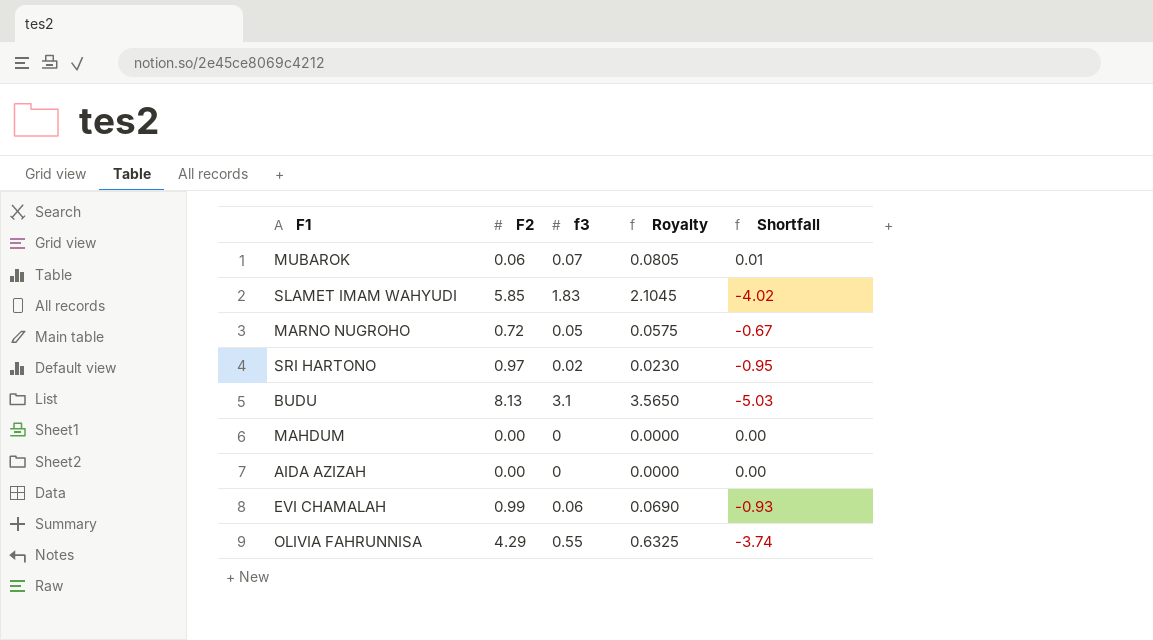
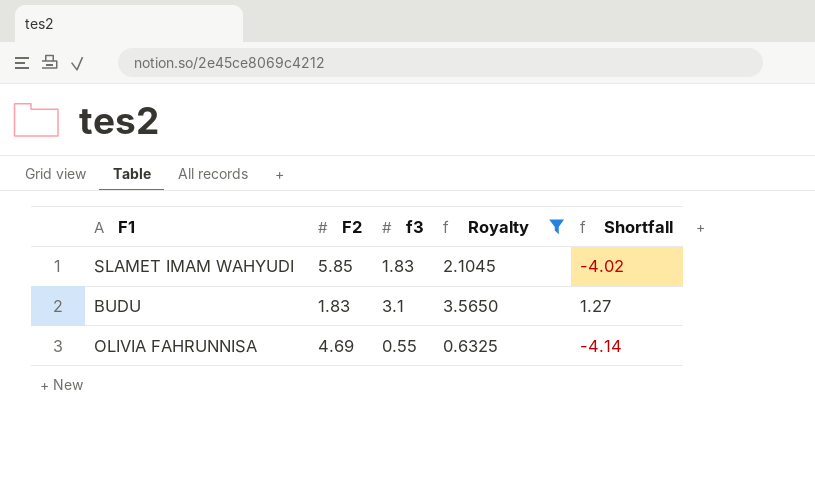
filter: none -> Royalty >= 0.6325
BUDU | F2: 8.13 -> 1.83
BUDU | Shortfall: -5.03 -> 1.27
OLIVIA FAHRUNNISA | F2: 4.29 -> 4.69
OLIVIA FAHRUNNISA | Shortfall: -3.74 -> -4.14

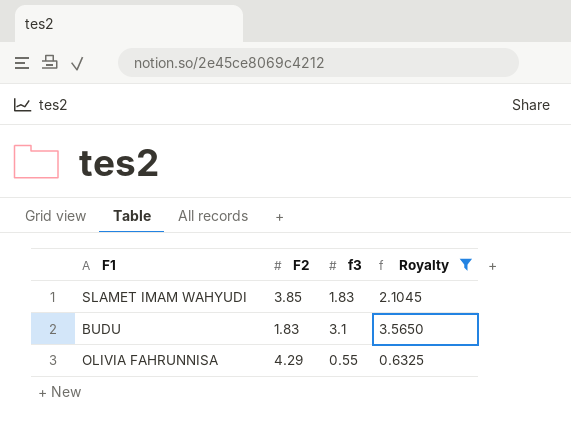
column Shortfall | formula: [f3] - [F2] -> none
SLAMET IMAM WAHYUDI | F2: 5.85 -> 3.85
OLIVIA FAHRUNNISA | F2: 4.69 -> 4.29

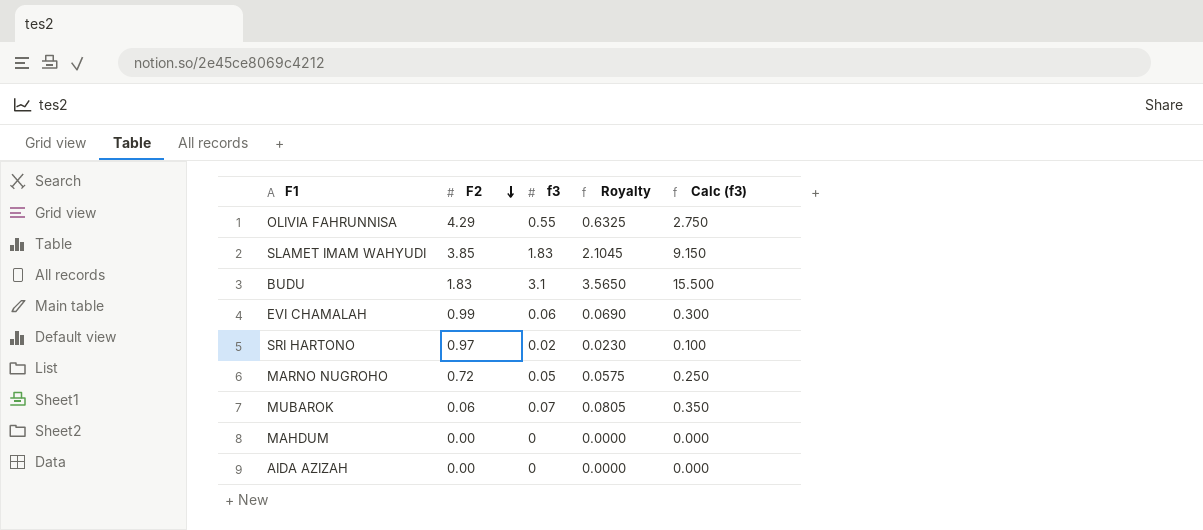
filter: Royalty >= 0.6325 -> none
row order: none -> F2 descending
column Calc (f3) | formula: none -> [f3] * 5

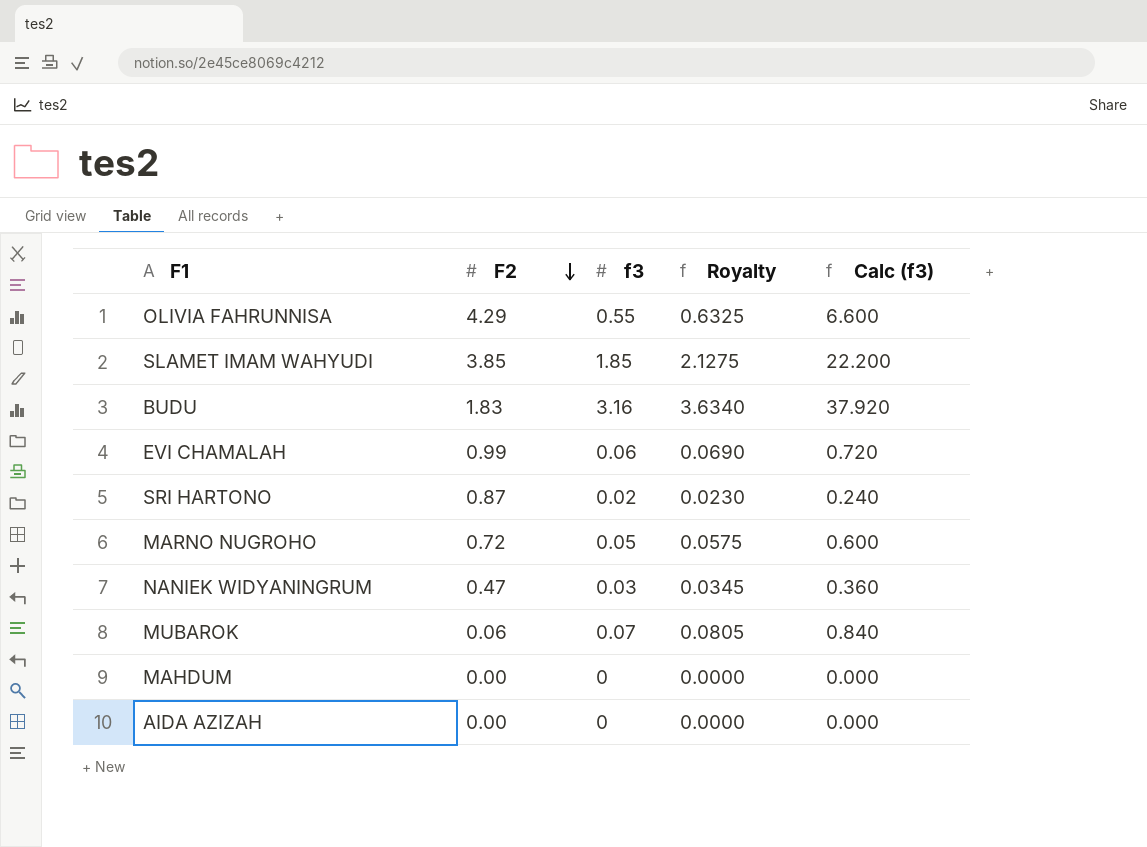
column Calc (f3) | formula: [f3] * 5 -> [f3] * 12
SLAMET IMAM WAHYUDI | f3: 1.83 -> 1.85
SLAMET IMAM WAHYUDI | Royalty: 2.1045 -> 2.1275
BUDU | f3: 3.1 -> 3.16
BUDU | Royalty: 3.5650 -> 3.6340
SRI HARTONO | F2: 0.97 -> 0.87
row NANIEK WIDYANINGRUM: none -> 0.47 | 0.03 | 0.0345 | 0.360

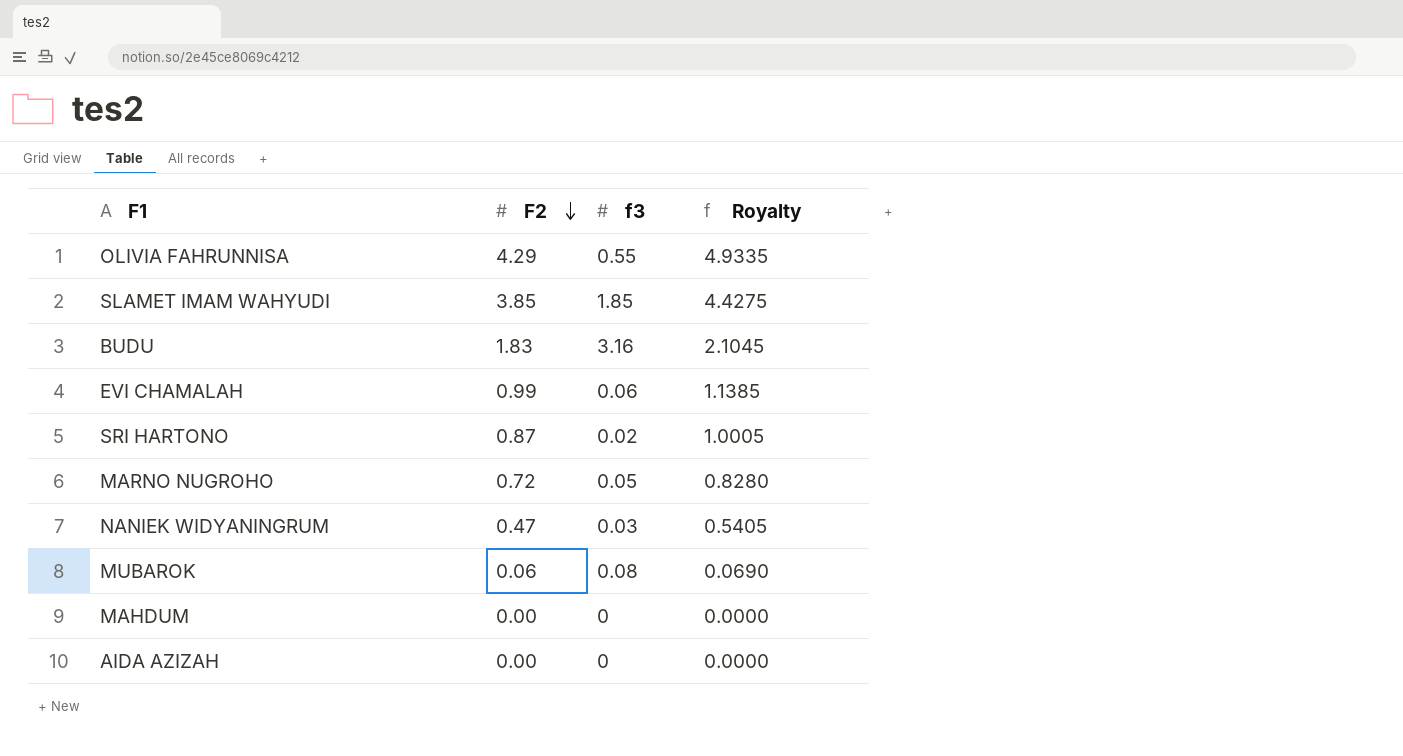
column Calc (f3) | formula: [f3] * 12 -> none
column Royalty | formula: [f3] * 1.15 -> [F2] * 1.15
MUBAROK | f3: 0.07 -> 0.08

